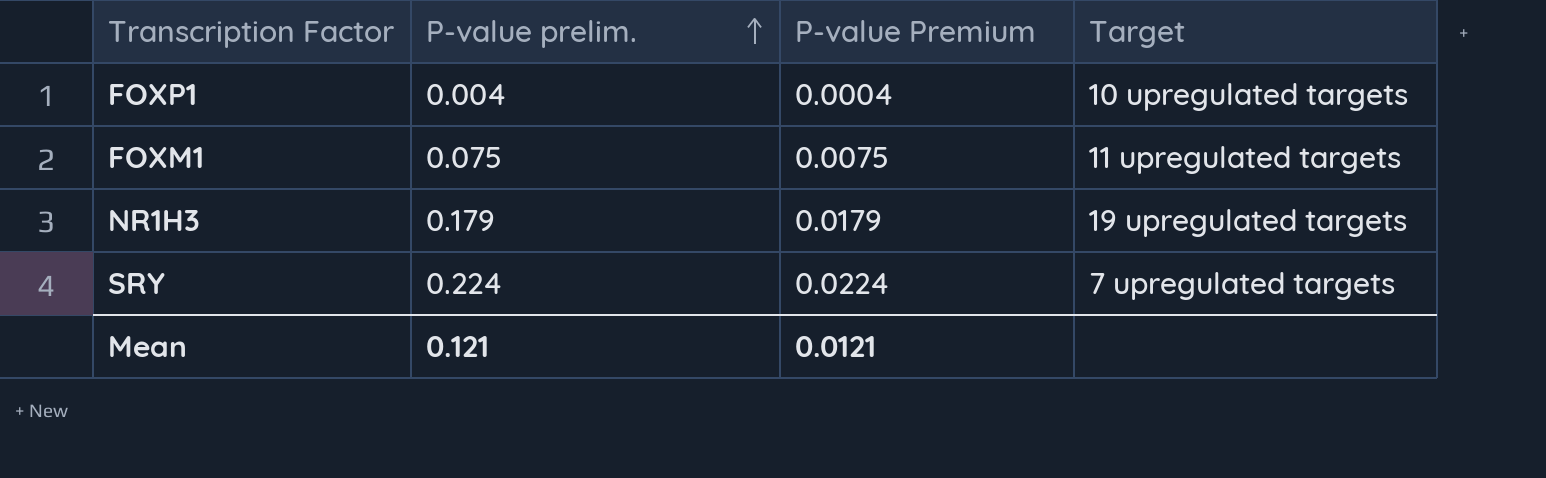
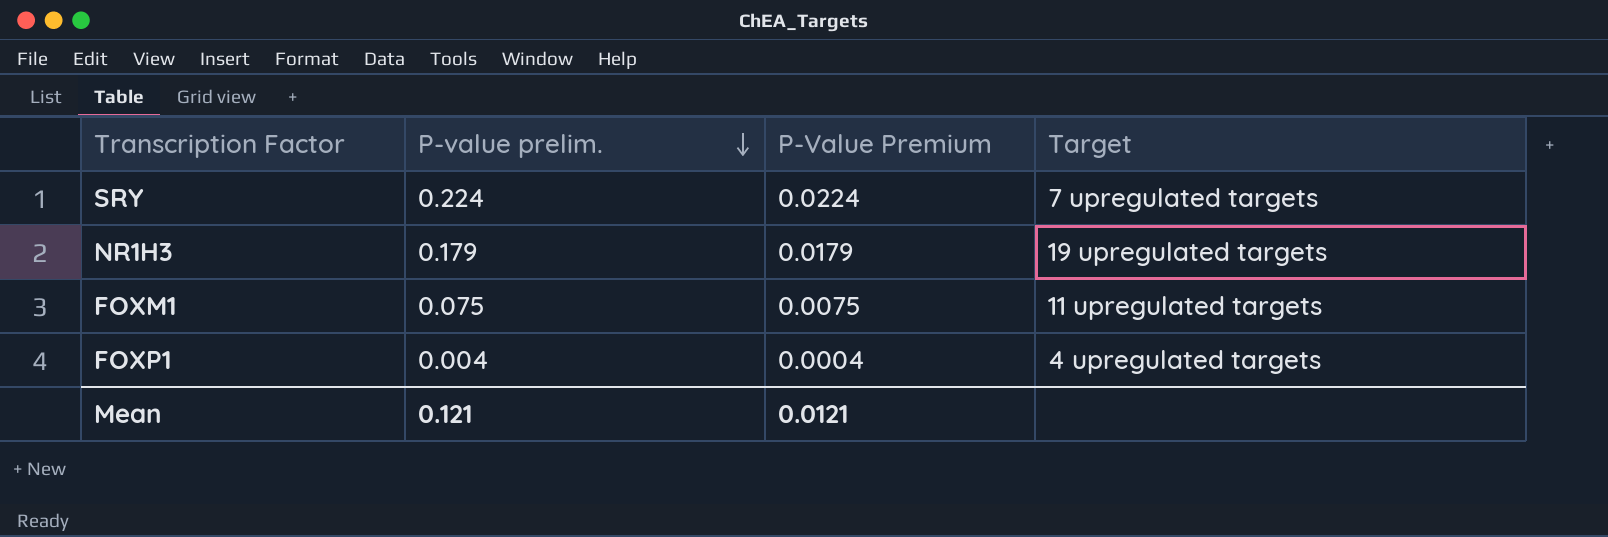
row order: P-value prelim. ascending -> P-value prelim. descending
column name: P-value Premium -> P-Value Premium
FOXP1 | Target: 10 upregulated targets -> 4 upregulated targets

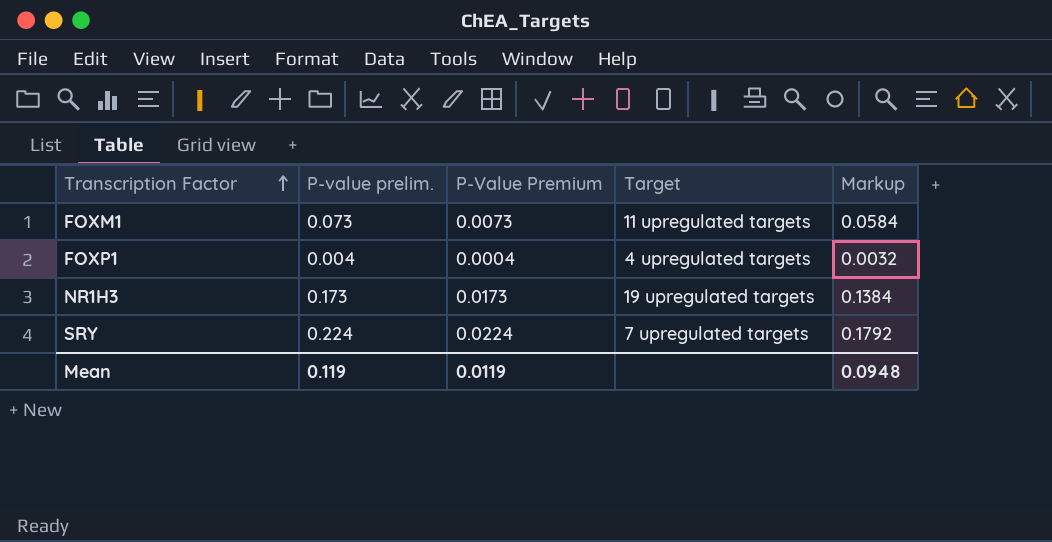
row order: P-value prelim. descending -> Transcription Factor ascending
column Markup | formula: none -> [P-value prelim.] * 0.8
FOXM1 | P-value prelim.: 0.075 -> 0.073
FOXM1 | P-Value Premium: 0.0075 -> 0.0073
NR1H3 | P-value prelim.: 0.179 -> 0.173
NR1H3 | P-Value Premium: 0.0179 -> 0.0173
Mean | P-value prelim.: 0.121 -> 0.119
Mean | P-Value Premium: 0.0121 -> 0.0119

